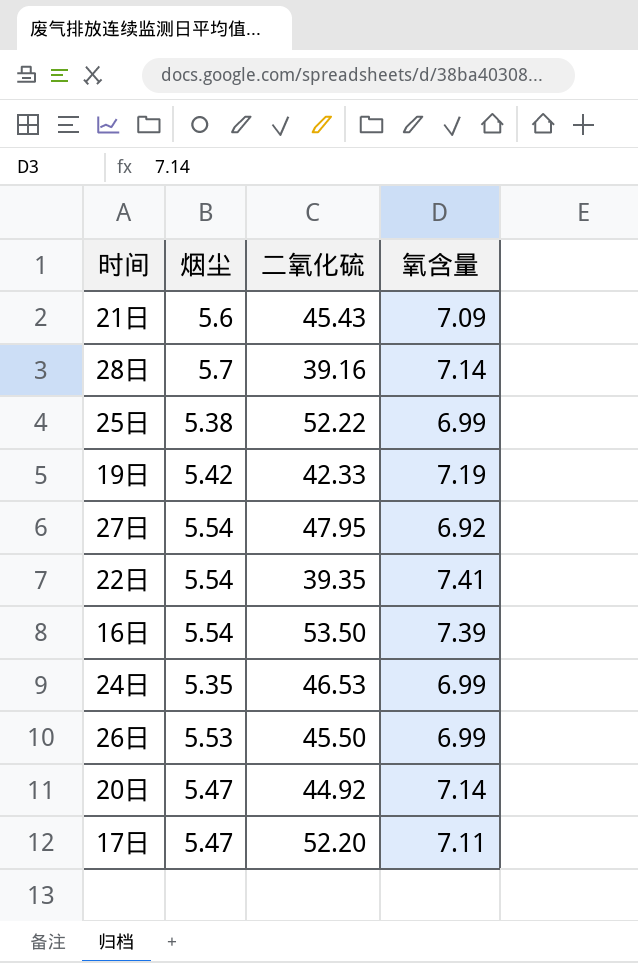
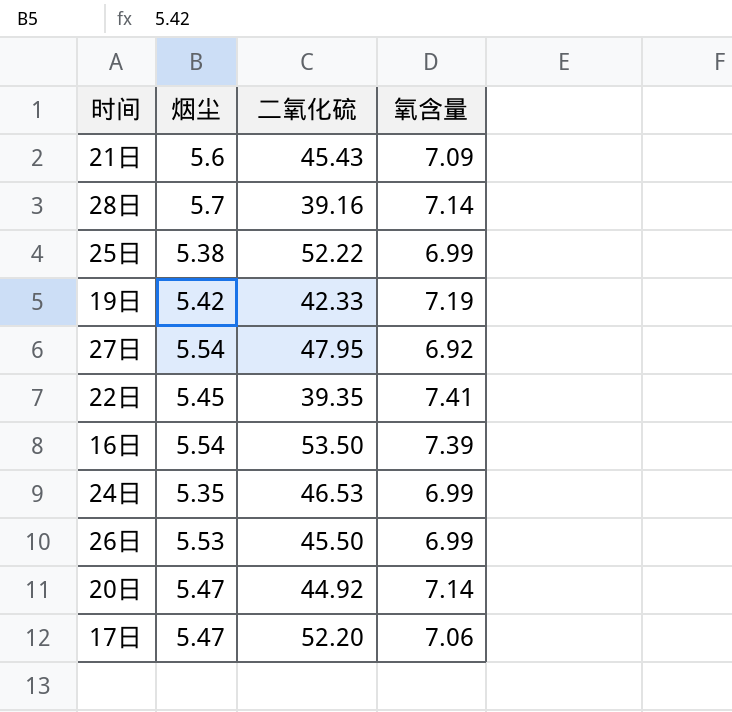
22日 | 烟尘: 5.54 -> 5.45
17日 | 氧含量: 7.11 -> 7.06

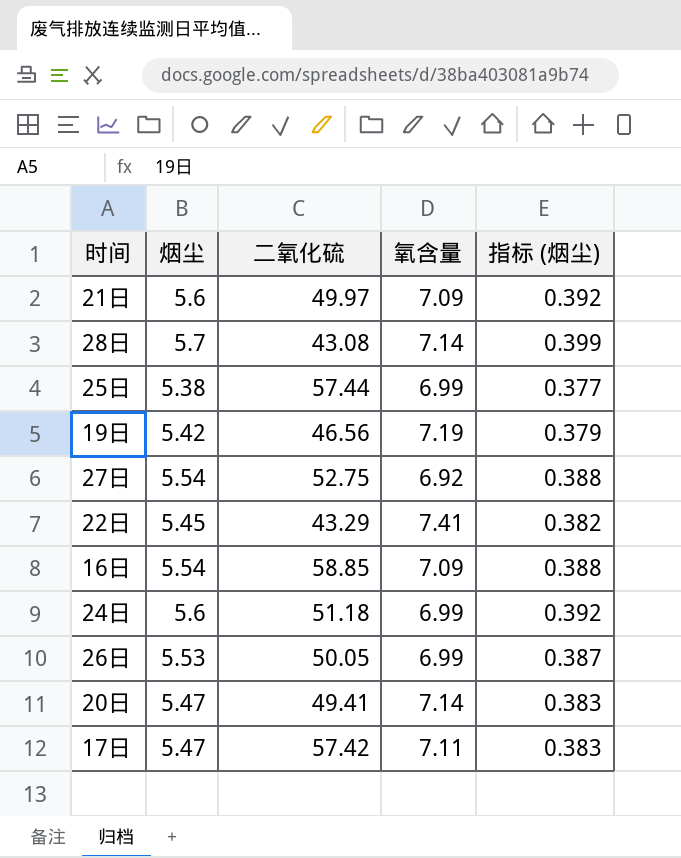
column 指标 (烟尘) | formula: none -> [烟尘] * 0.07
21日 | 二氧化硫: 45.43 -> 49.97
28日 | 二氧化硫: 39.16 -> 43.08
25日 | 二氧化硫: 52.22 -> 57.44
19日 | 二氧化硫: 42.33 -> 46.56
27日 | 二氧化硫: 47.95 -> 52.75
22日 | 二氧化硫: 39.35 -> 43.29
16日 | 二氧化硫: 53.50 -> 58.85
16日 | 氧含量: 7.39 -> 7.09
24日 | 烟尘: 5.35 -> 5.6
24日 | 二氧化硫: 46.53 -> 51.18
26日 | 二氧化硫: 45.50 -> 50.05
20日 | 二氧化硫: 44.92 -> 49.41
17日 | 二氧化硫: 52.20 -> 57.42
17日 | 氧含量: 7.06 -> 7.11

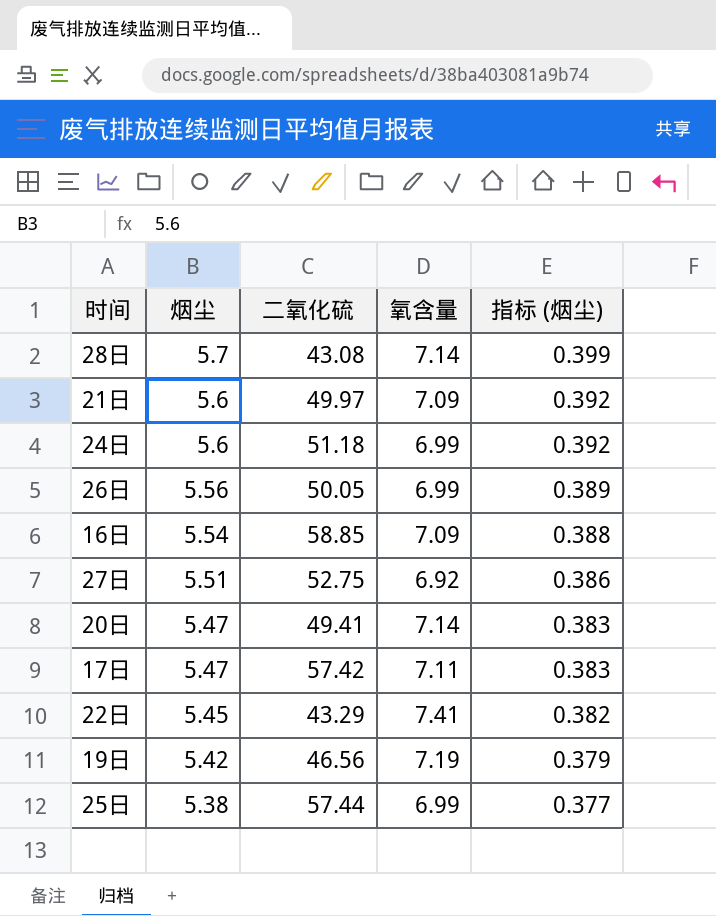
row order: none -> 烟尘 descending
26日 | 烟尘: 5.53 -> 5.56
26日 | 指标 (烟尘): 0.387 -> 0.389
27日 | 烟尘: 5.54 -> 5.51
27日 | 指标 (烟尘): 0.388 -> 0.386

